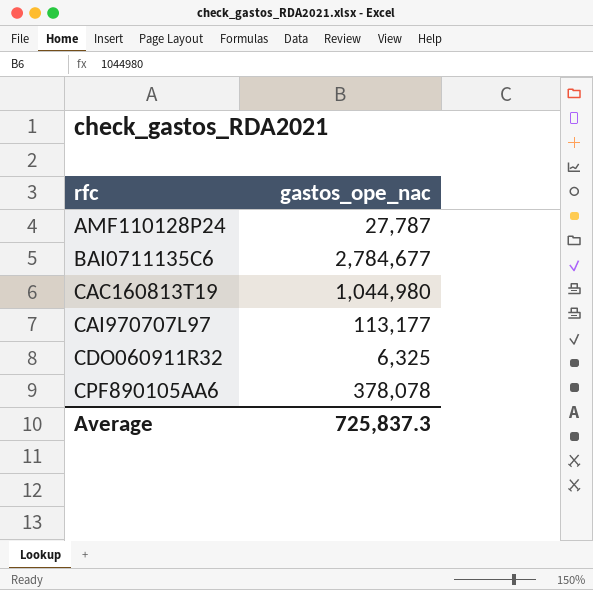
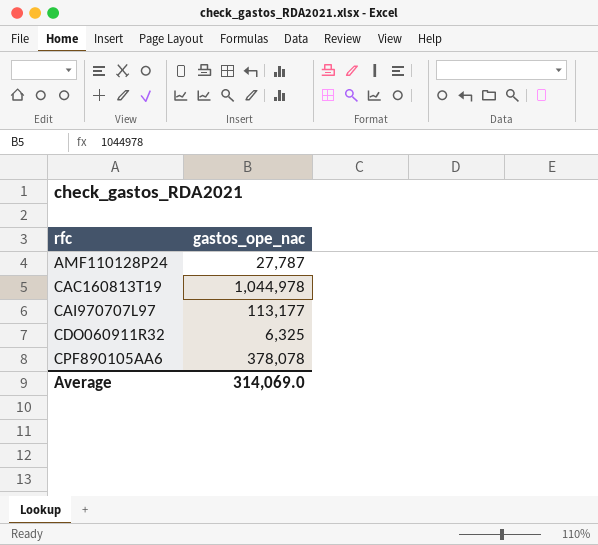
row BAI0711135C6: 2,784,677 -> none
CAC160813T19 | gastos_ope_nac: 1,044,980 -> 1,044,978
Average | gastos_ope_nac: 725,837.3 -> 314,069.0

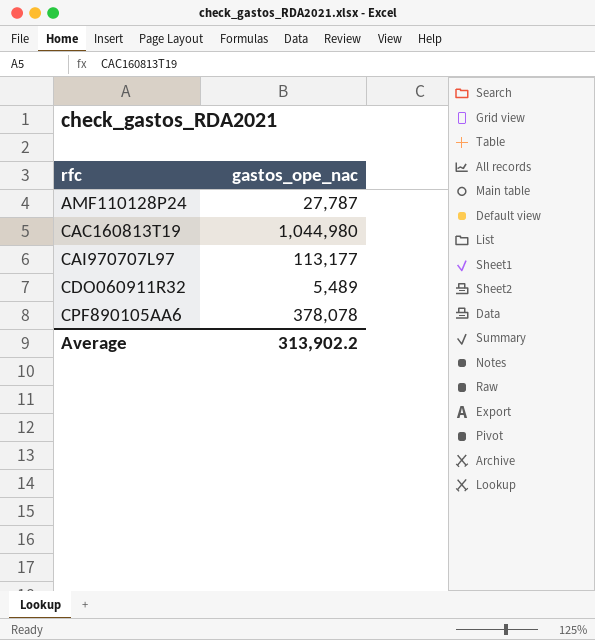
CAC160813T19 | gastos_ope_nac: 1,044,978 -> 1,044,980
CDO060911R32 | gastos_ope_nac: 6,325 -> 5,489
Average | gastos_ope_nac: 314,069.0 -> 313,902.2

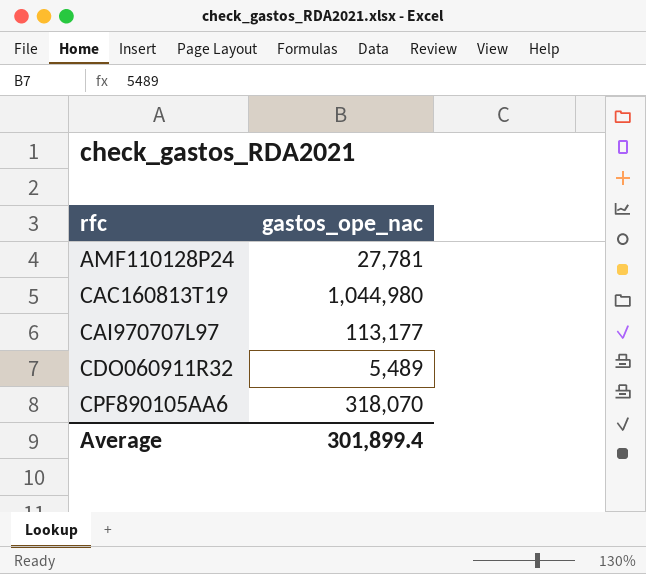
AMF110128P24 | gastos_ope_nac: 27,787 -> 27,781
CPF890105AA6 | gastos_ope_nac: 378,078 -> 318,070
Average | gastos_ope_nac: 313,902.2 -> 301,899.4

